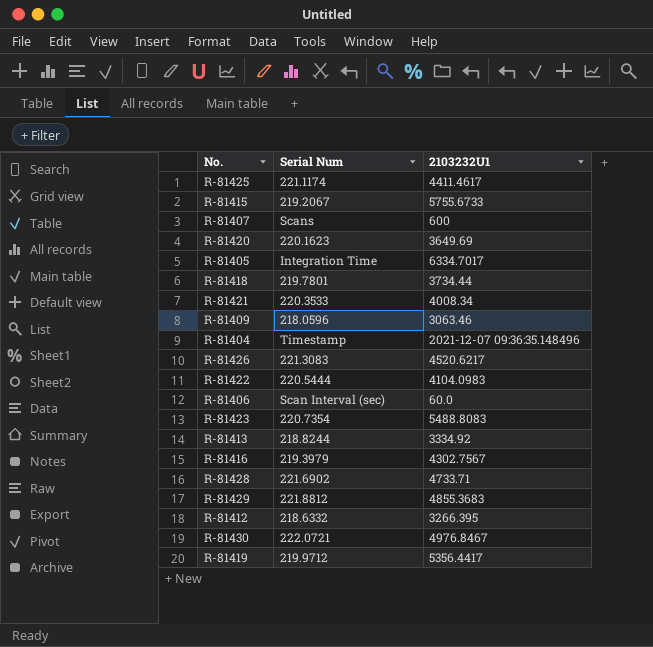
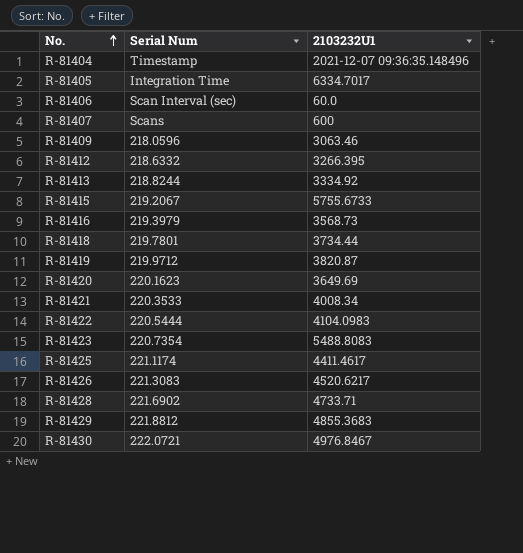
row order: none -> No. ascending
R-81416 | 2103232U1: 4302.7567 -> 3568.73
R-81419 | 2103232U1: 5356.4417 -> 3820.87

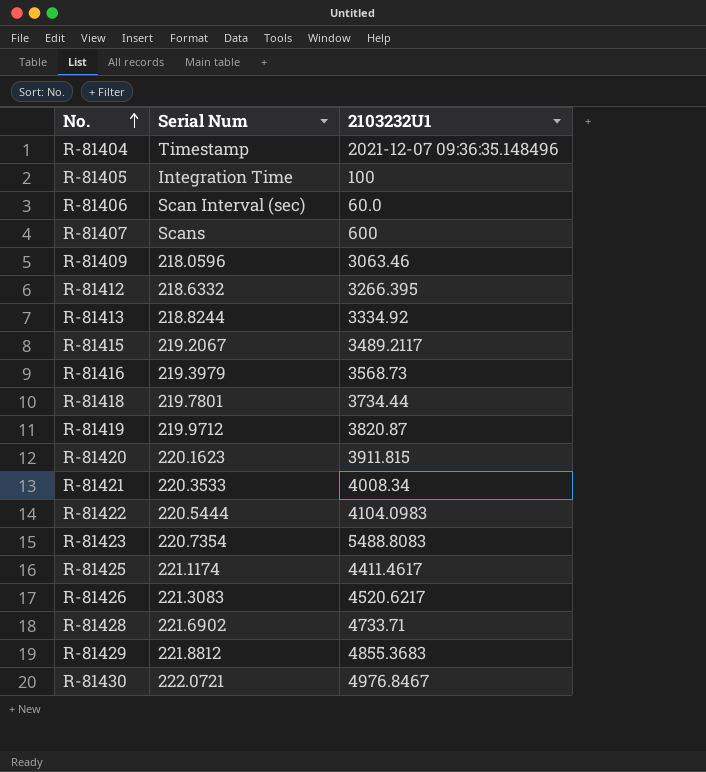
R-81405 | 2103232U1: 6334.7017 -> 100
R-81415 | 2103232U1: 5755.6733 -> 3489.2117
R-81420 | 2103232U1: 3649.69 -> 3911.815

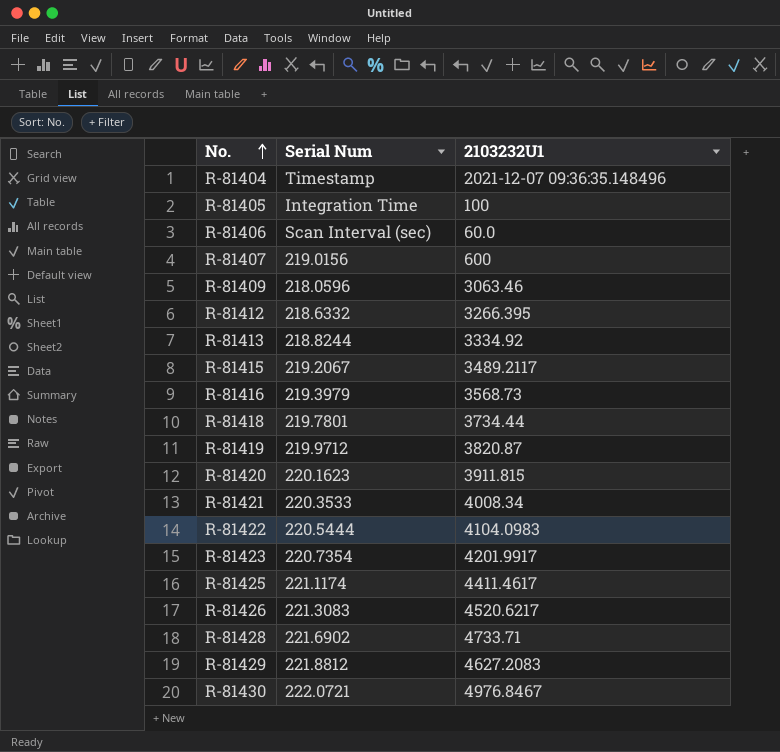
R-81407 | Serial Num: Scans -> 219.0156
R-81423 | 2103232U1: 5488.8083 -> 4201.9917
R-81429 | 2103232U1: 4855.3683 -> 4627.2083

